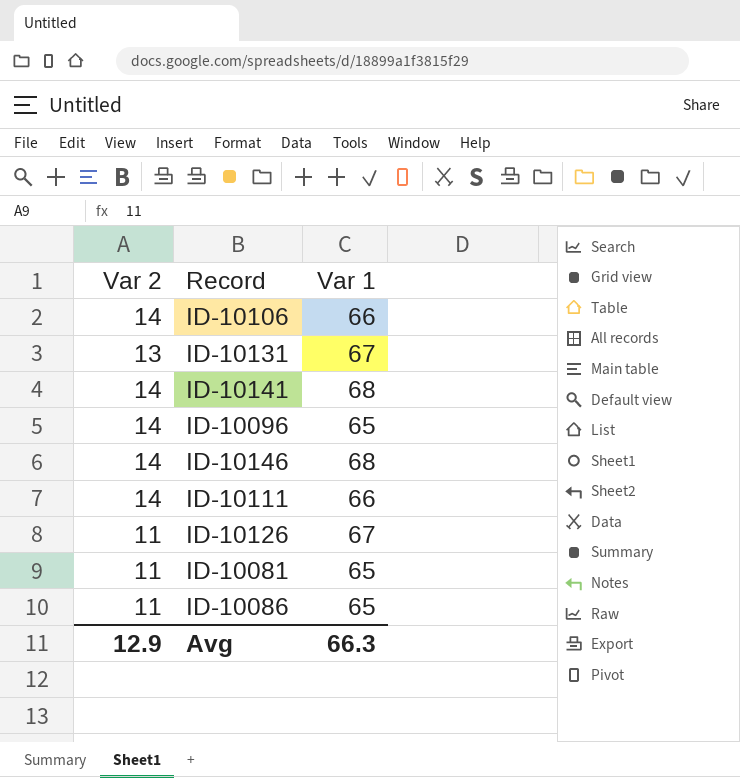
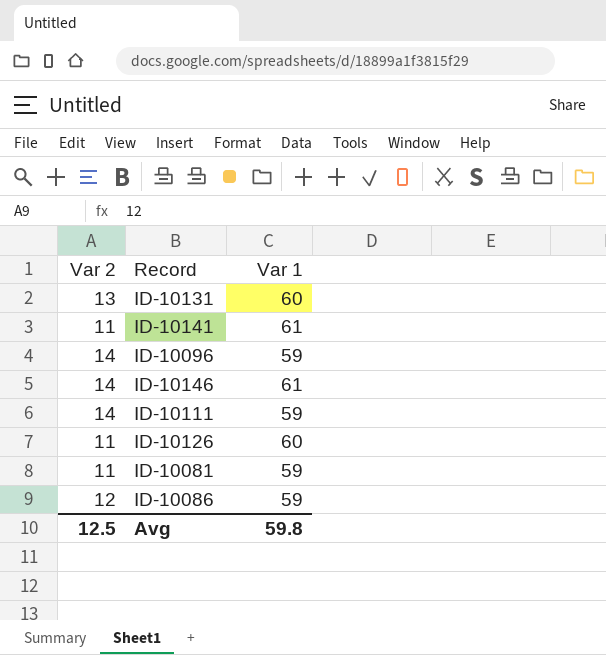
row ID-10106: 14 | 66 -> none
ID-10131 | Var 1: 67 -> 60
ID-10141 | Var 2: 14 -> 11
ID-10141 | Var 1: 68 -> 61
ID-10096 | Var 1: 65 -> 59
ID-10146 | Var 1: 68 -> 61
ID-10111 | Var 1: 66 -> 59
ID-10126 | Var 1: 67 -> 60
ID-10081 | Var 1: 65 -> 59
ID-10086 | Var 2: 11 -> 12
ID-10086 | Var 1: 65 -> 59
Avg | Var 2: 12.9 -> 12.5
Avg | Var 1: 66.3 -> 59.8

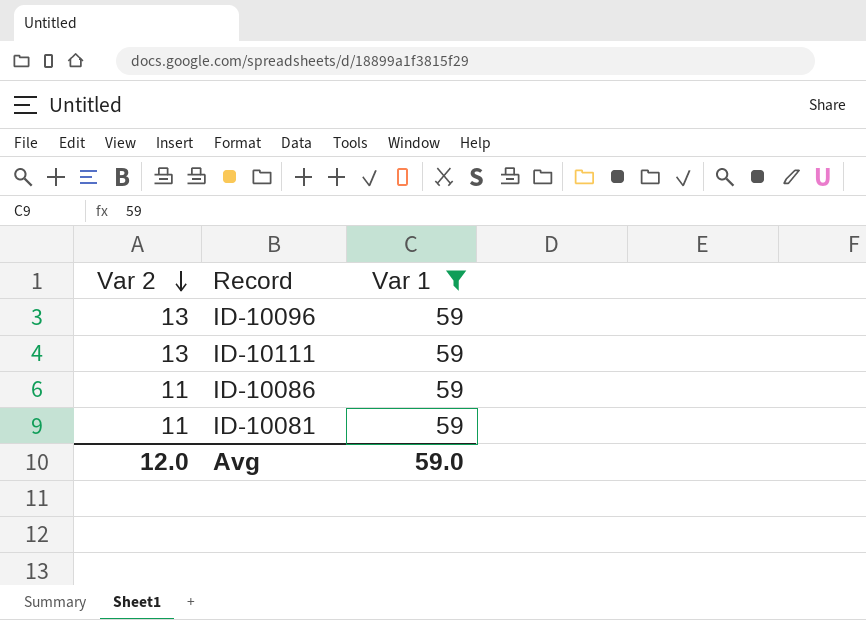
filter: none -> Var 1 = 59
row order: none -> Var 2 descending
ID-10096 | Var 2: 14 -> 13
ID-10111 | Var 2: 14 -> 13
ID-10086 | Var 2: 12 -> 11
Avg | Var 2: 12.5 -> 12.0
Avg | Var 1: 59.8 -> 59.0

